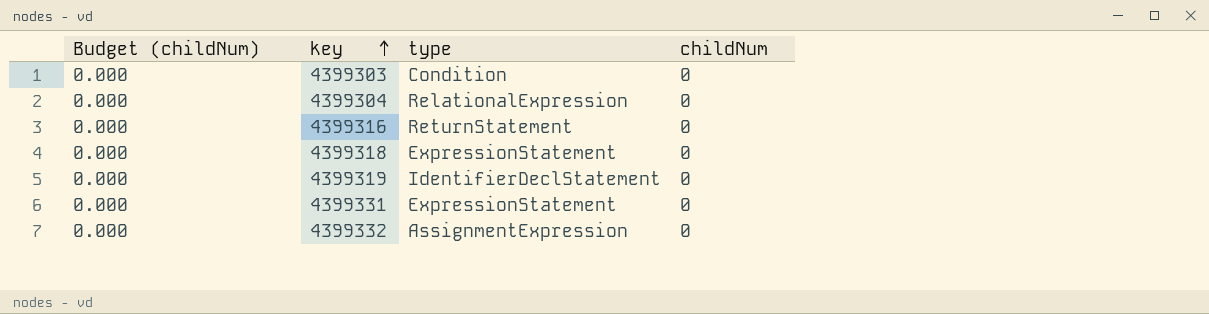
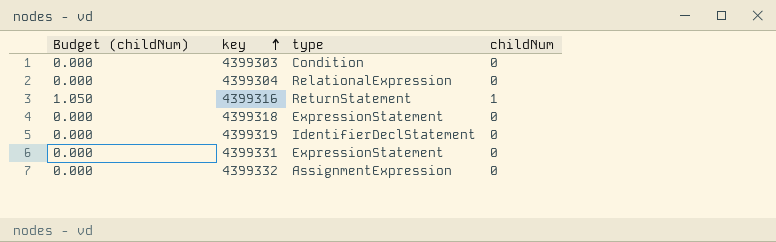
4399316 | Budget (childNum): 0.000 -> 1.050
4399316 | childNum: 0 -> 1

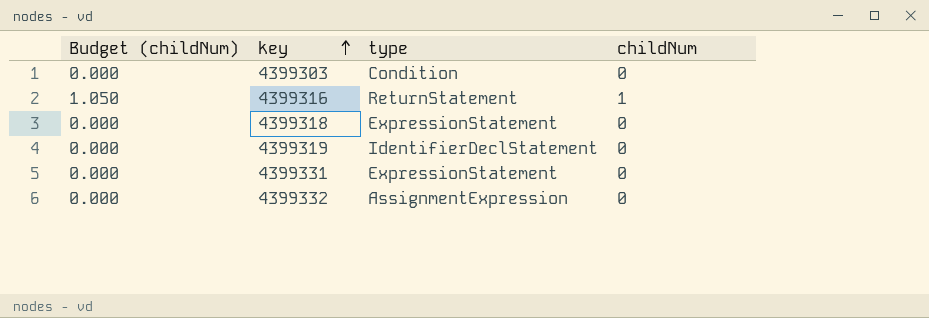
row 4399304: 0.000 | RelationalExpression | 0 -> none

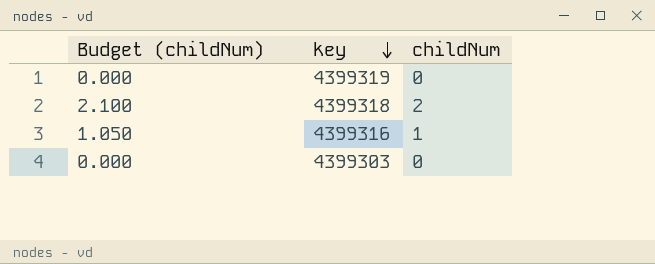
row order: key ascending -> key descending
column type | position: 3 -> none
row 4399331: 0.000 | ExpressionStatement | 0 -> none
row 4399332: 0.000 | AssignmentExpression | 0 -> none
4399318 | Budget (childNum): 0.000 -> 2.100
4399318 | childNum: 0 -> 2

